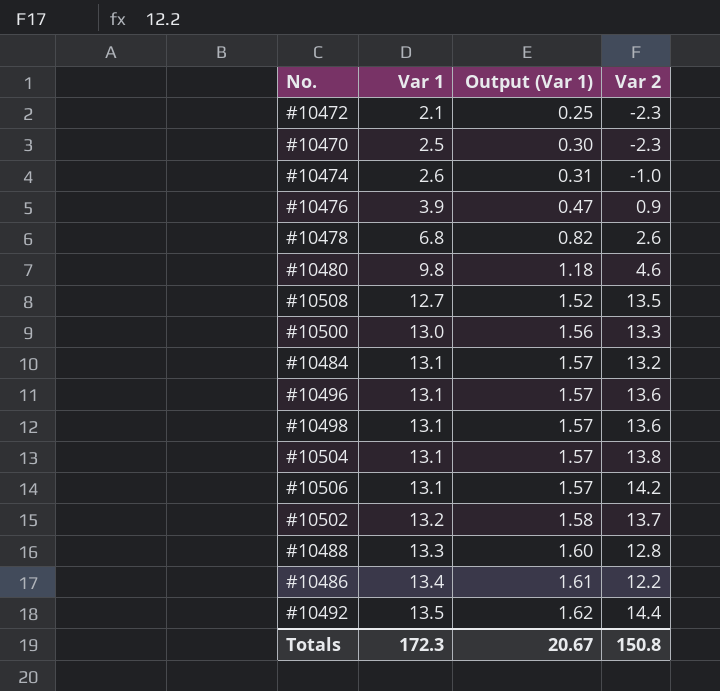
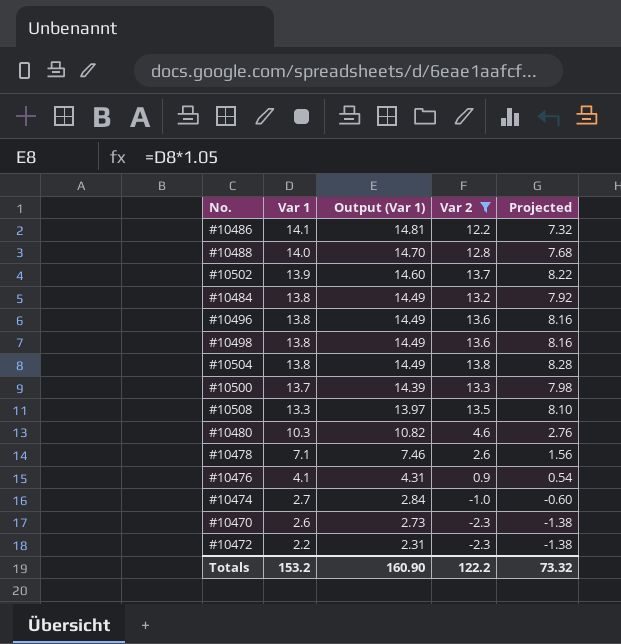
filter: none -> Var 2 <= 13.8
row order: Var 1 ascending -> Var 1 descending
column Output (Var 1) | formula: [Var 1] * 0.12 -> [Var 1] * 1.05
column Projected | formula: none -> [Var 2] * 0.6
#10486 | Var 1: 13.4 -> 14.1
#10488 | Var 1: 13.3 -> 14.0
#10502 | Var 1: 13.2 -> 13.9
#10484 | Var 1: 13.1 -> 13.8
#10496 | Var 1: 13.1 -> 13.8
#10498 | Var 1: 13.1 -> 13.8
#10504 | Var 1: 13.1 -> 13.8
#10500 | Var 1: 13.0 -> 13.7
#10508 | Var 1: 12.7 -> 13.3
#10480 | Var 1: 9.8 -> 10.3
#10478 | Var 1: 6.8 -> 7.1
#10476 | Var 1: 3.9 -> 4.1
#10474 | Var 1: 2.6 -> 2.7
#10470 | Var 1: 2.5 -> 2.6
#10472 | Var 1: 2.1 -> 2.2
Totals | Var 1: 172.3 -> 153.2
Totals | Output (Var 1): 20.67 -> 160.90
Totals | Var 2: 150.8 -> 122.2

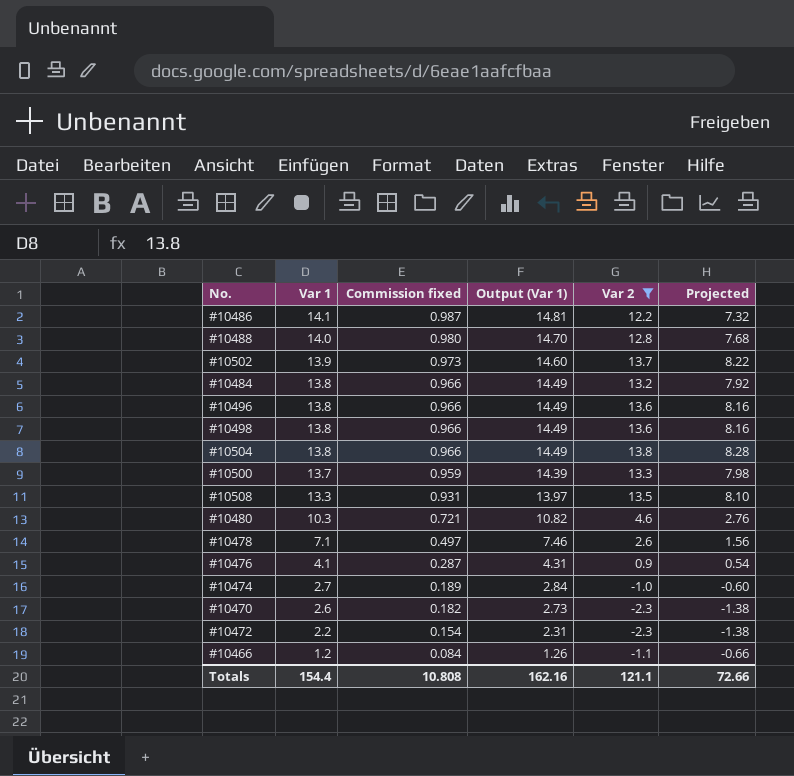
column Commission fixed | formula: none -> [Var 1] * 0.07
row #10466: none -> 1.2 | 0.084 | 1.26 | -1.1 | -0.66
Totals | Var 1: 153.2 -> 154.4
Totals | Output (Var 1): 160.90 -> 162.16
Totals | Var 2: 122.2 -> 121.1
Totals | Projected: 73.32 -> 72.66

